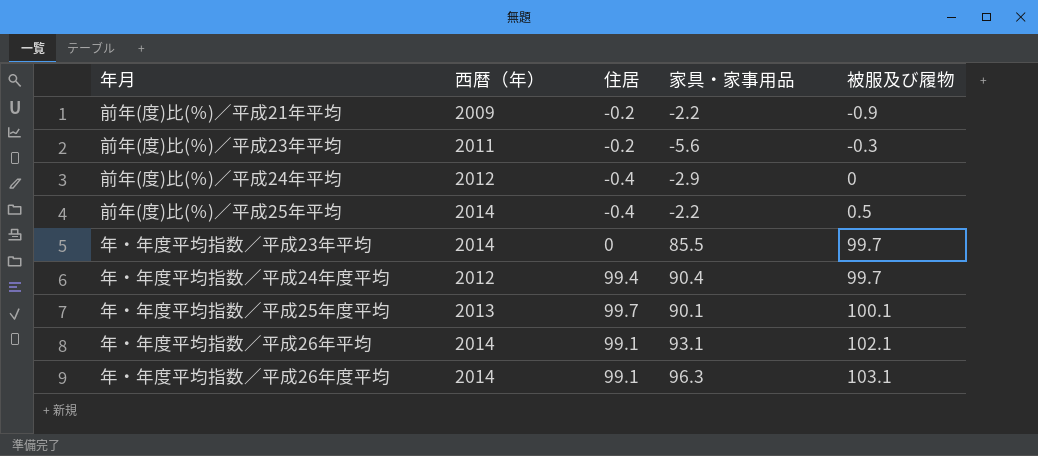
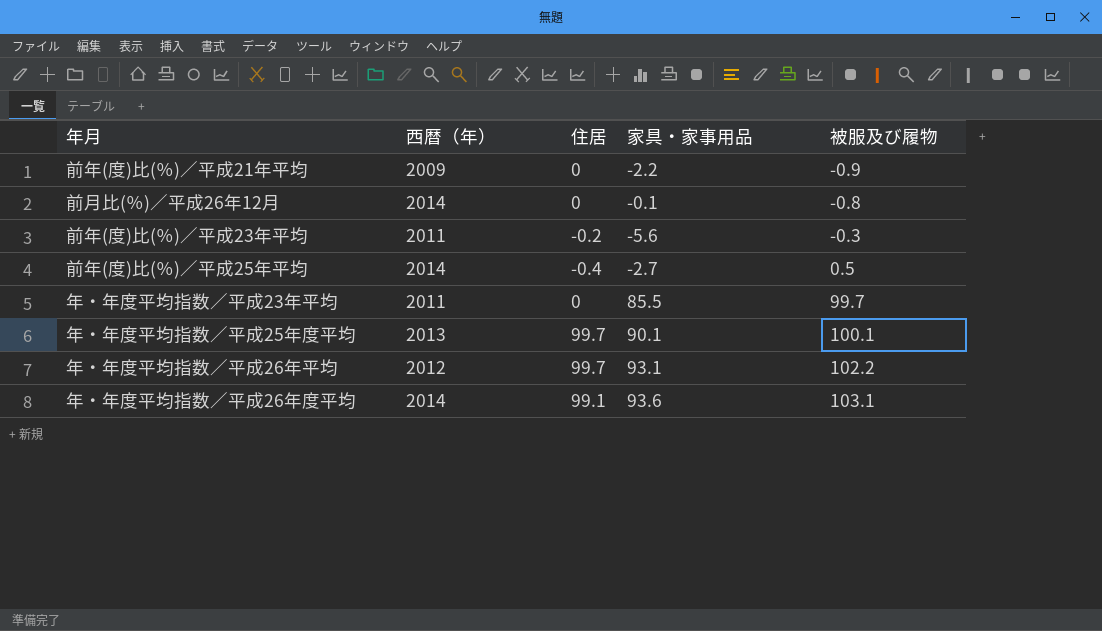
row 前年(度)比(％)／平成24年平均: 2012 | -0.4 | -2.9 | 0 -> none
row 年・年度平均指数／平成24年度平均: 2012 | 99.4 | 90.4 | 99.7 -> none
前年(度)比(％)／平成21年平均 | 住居: -0.2 -> 0
row 前月比(％)／平成26年12月: none -> 2014 | 0 | -0.1 | -0.8
前年(度)比(％)／平成25年平均 | 家具・家事用品: -2.2 -> -2.7
年・年度平均指数／平成23年平均 | 西暦（年）: 2014 -> 2011
年・年度平均指数／平成26年平均 | 西暦（年）: 2014 -> 2012
年・年度平均指数／平成26年平均 | 住居: 99.1 -> 99.7
年・年度平均指数／平成26年平均 | 被服及び履物: 102.1 -> 102.2
年・年度平均指数／平成26年度平均 | 家具・家事用品: 96.3 -> 93.6

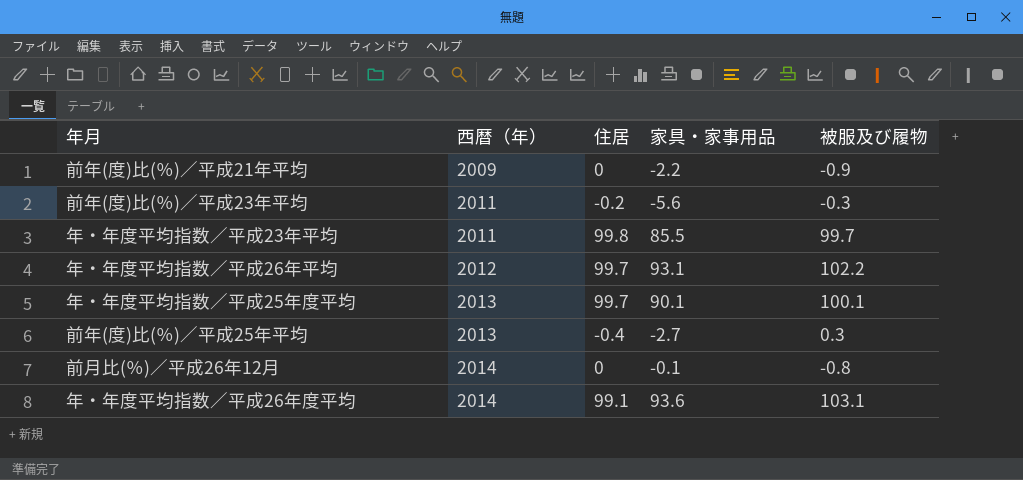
row order: 被服及び履物 ascending -> 西暦（年） ascending
年・年度平均指数／平成23年平均 | 住居: 0 -> 99.8
前年(度)比(％)／平成25年平均 | 西暦（年）: 2014 -> 2013
前年(度)比(％)／平成25年平均 | 被服及び履物: 0.5 -> 0.3

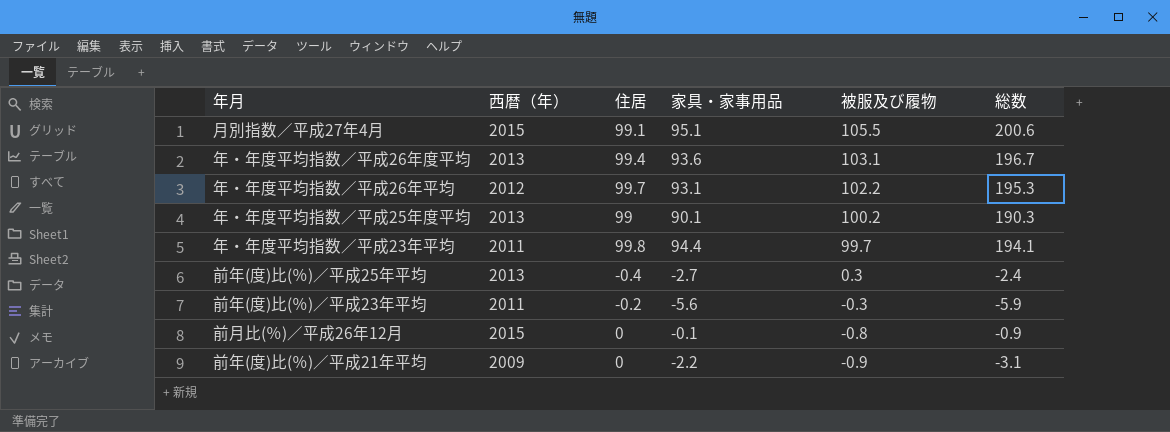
row order: 西暦（年） ascending -> 被服及び履物 descending
column 総数 | formula: none -> [家具・家事用品] + [被服及び履物]
row 月別指数／平成27年4月: none -> 2015 | 99.1 | 95.1 | 105.5 | 200.6
年・年度平均指数／平成26年度平均 | 西暦（年）: 2014 -> 2013
年・年度平均指数／平成26年度平均 | 住居: 99.1 -> 99.4
年・年度平均指数／平成25年度平均 | 住居: 99.7 -> 99
年・年度平均指数／平成25年度平均 | 被服及び履物: 100.1 -> 100.2
年・年度平均指数／平成23年平均 | 家具・家事用品: 85.5 -> 94.4
前月比(％)／平成26年12月 | 西暦（年）: 2014 -> 2015

